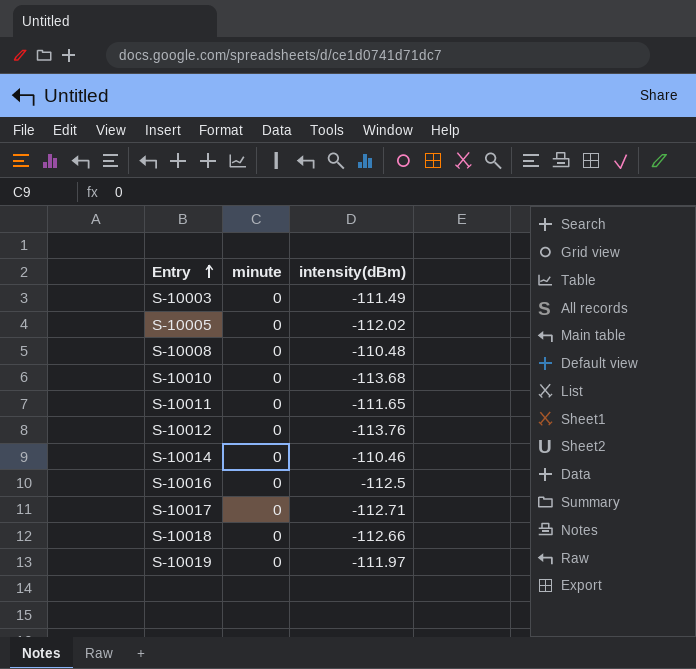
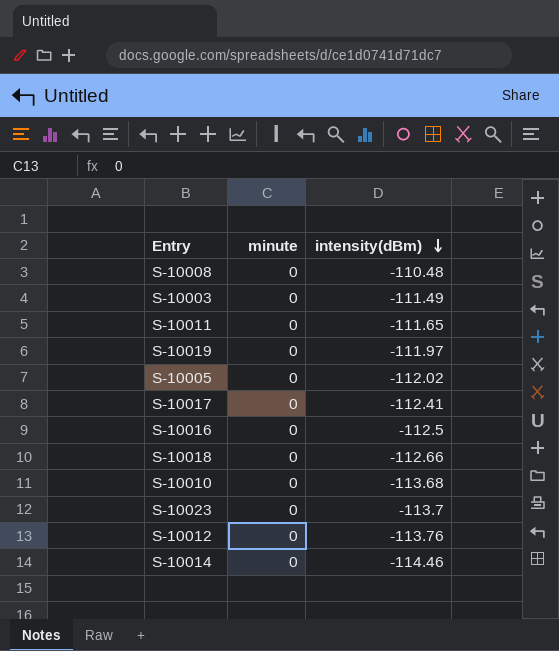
row order: Entry ascending -> intensity(dBm) descending
S-10017 | intensity(dBm): -112.71 -> -112.41
row S-10023: none -> 0 | -113.7
S-10014 | intensity(dBm): -110.46 -> -114.46

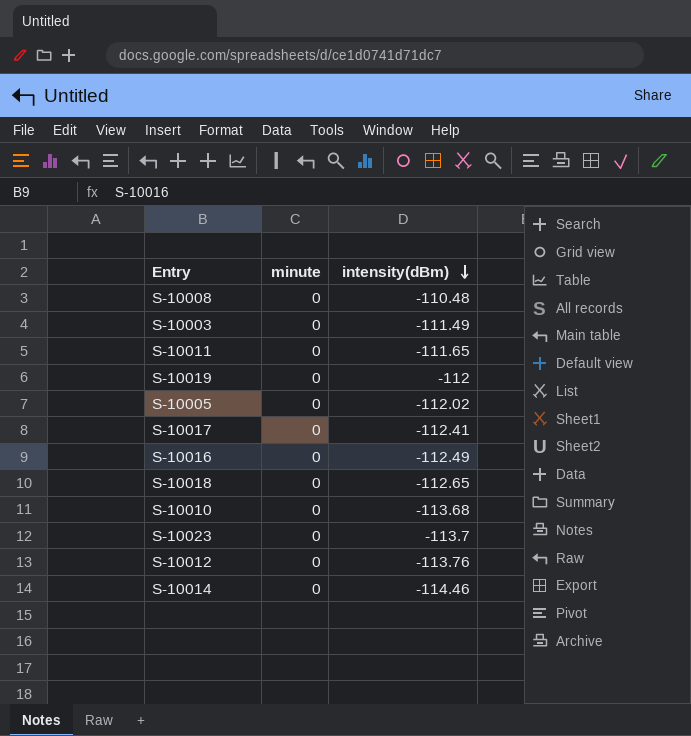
S-10019 | intensity(dBm): -111.97 -> -112
S-10016 | intensity(dBm): -112.5 -> -112.49
S-10018 | intensity(dBm): -112.66 -> -112.65

